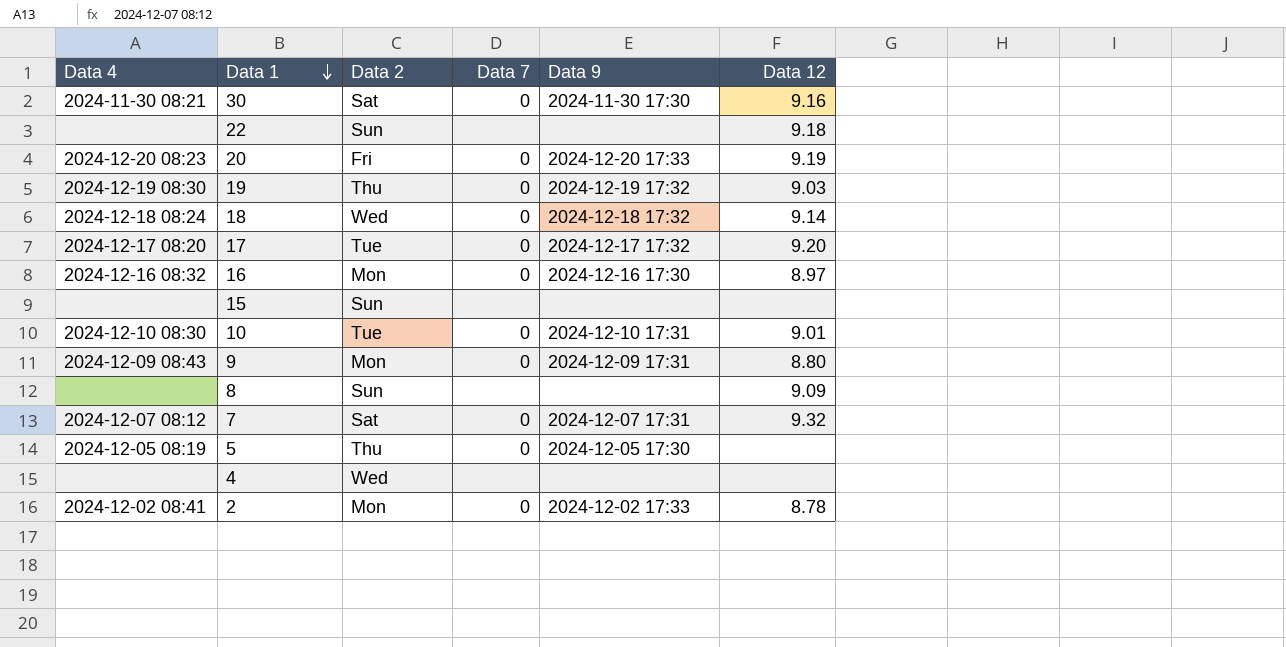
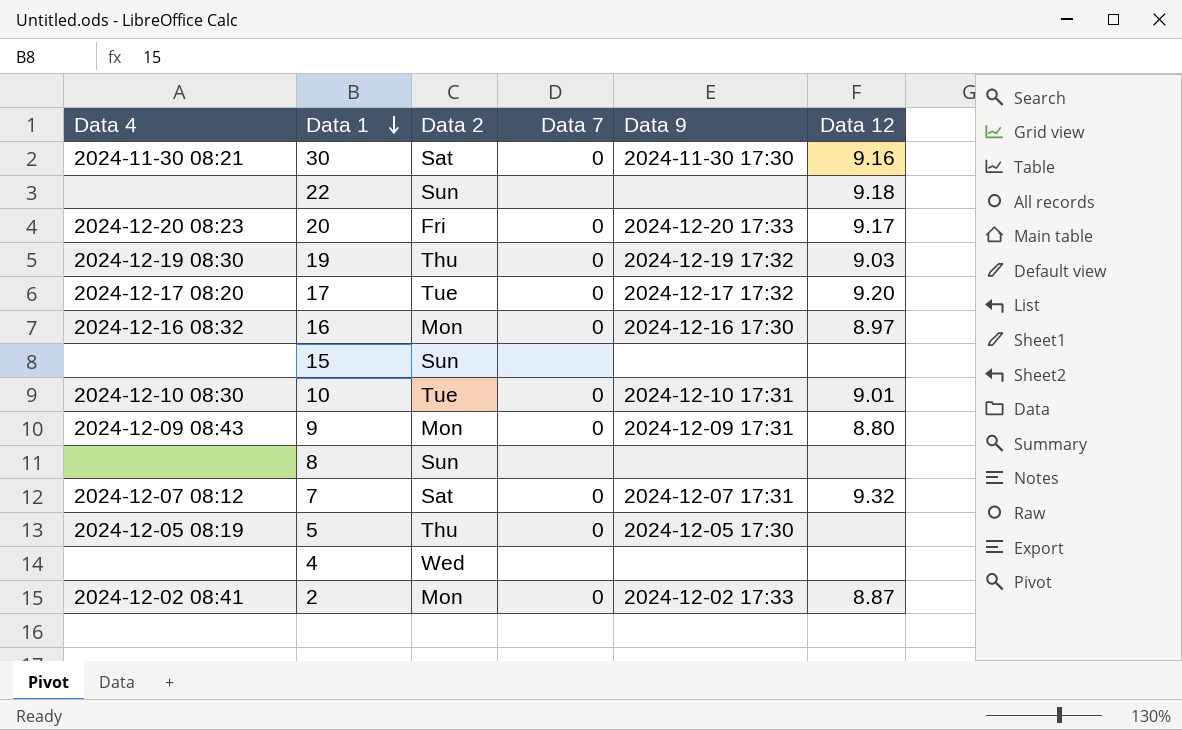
row 18: 2024-12-18 08:24 | Wed | 0 | 2024-12-18 17:32 | 9.14 -> none
20 | Data 12: 9.19 -> 9.17
8 | Data 12: 9.09 -> none
2 | Data 12: 8.78 -> 8.87

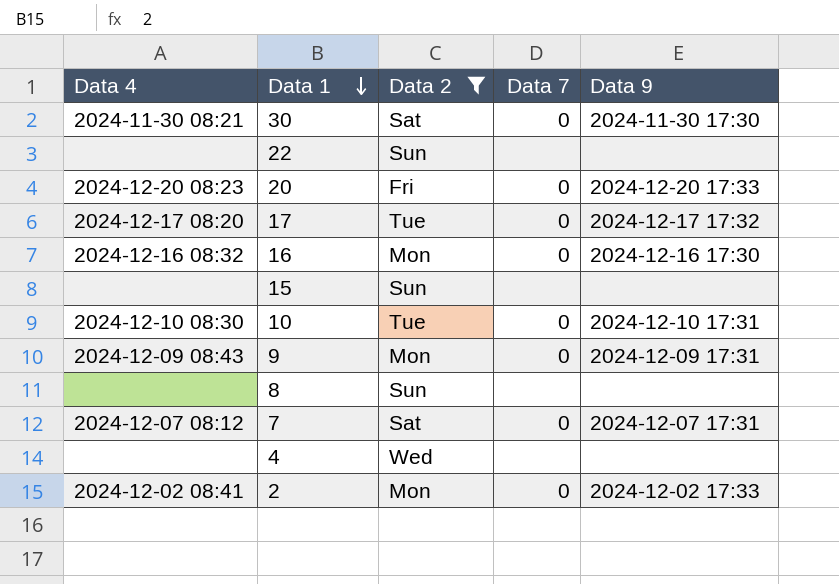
filter: none -> Data 2 != Thu
column Data 12 | position: 6 -> none

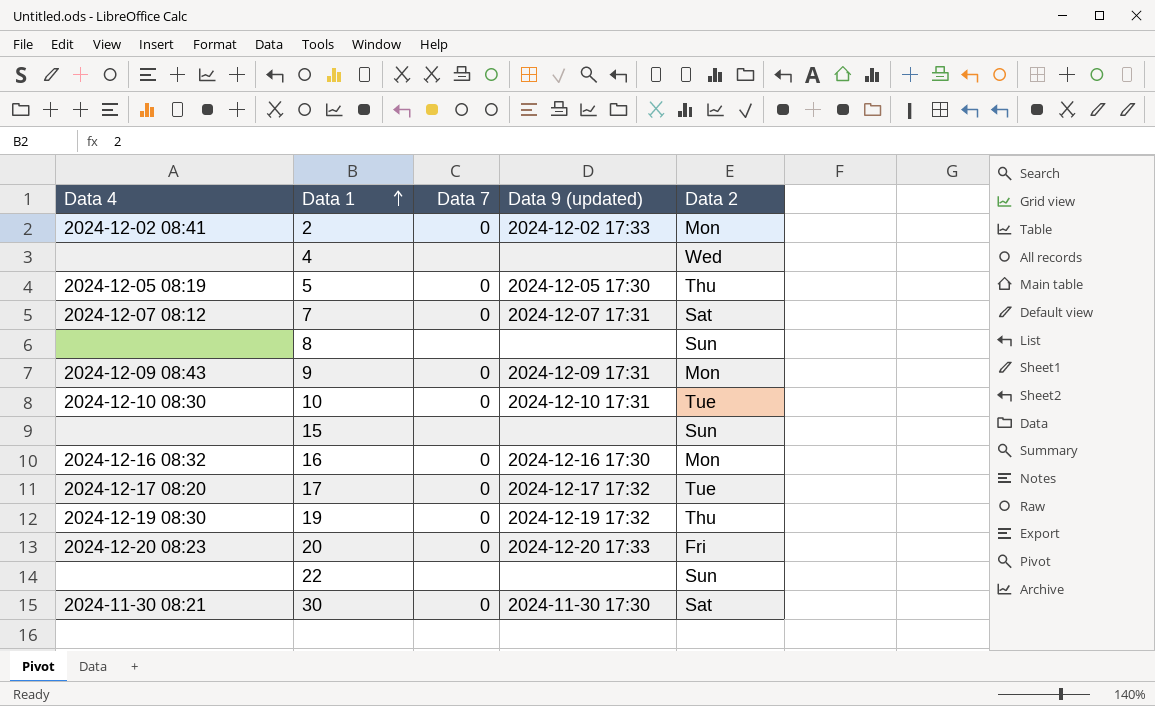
filter: Data 2 != Thu -> none
row order: Data 1 descending -> Data 1 ascending
column name: Data 9 -> Data 9 (updated)
column Data 2 | position: 3 -> 5

